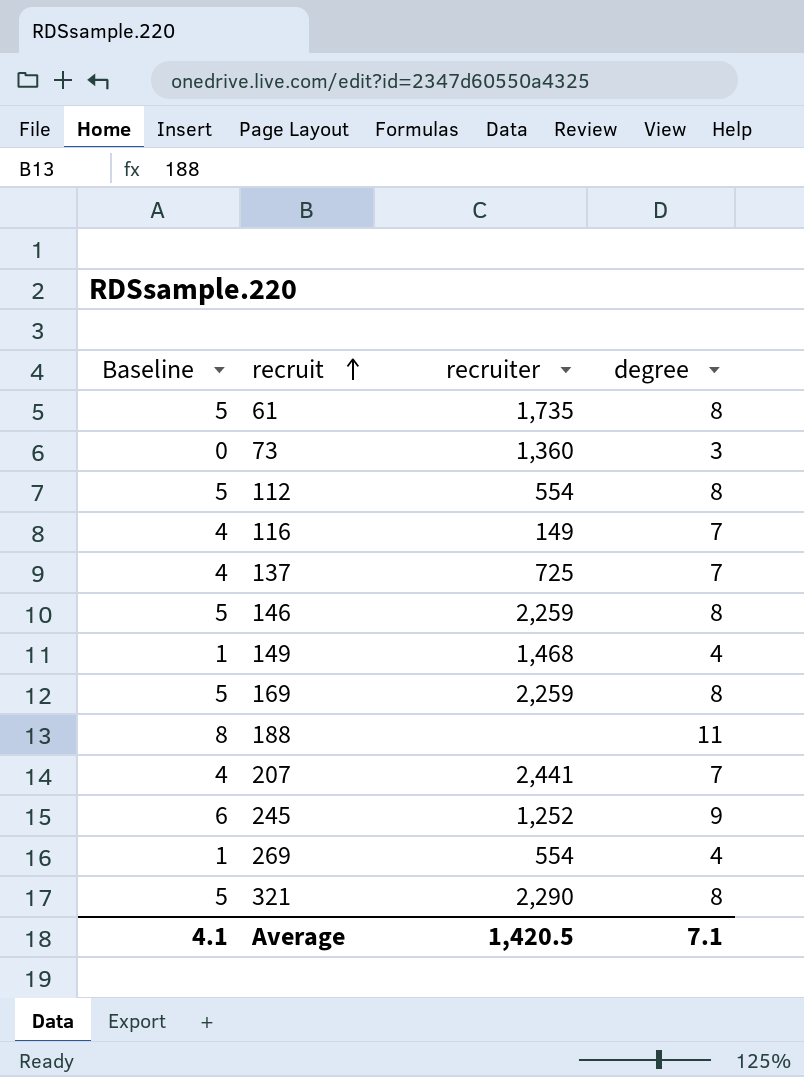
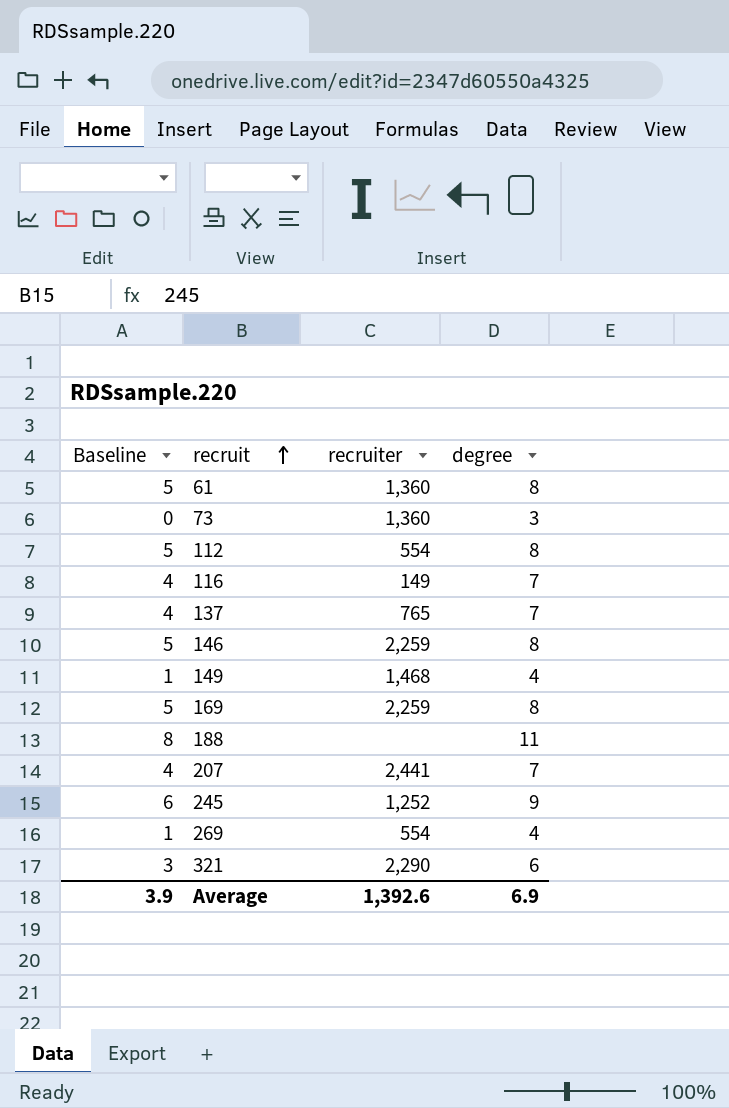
61 | recruiter: 1,735 -> 1,360
137 | recruiter: 725 -> 765
321 | Baseline: 5 -> 3
321 | degree: 8 -> 6
Average | Baseline: 4.1 -> 3.9
Average | recruiter: 1,420.5 -> 1,392.6
Average | degree: 7.1 -> 6.9

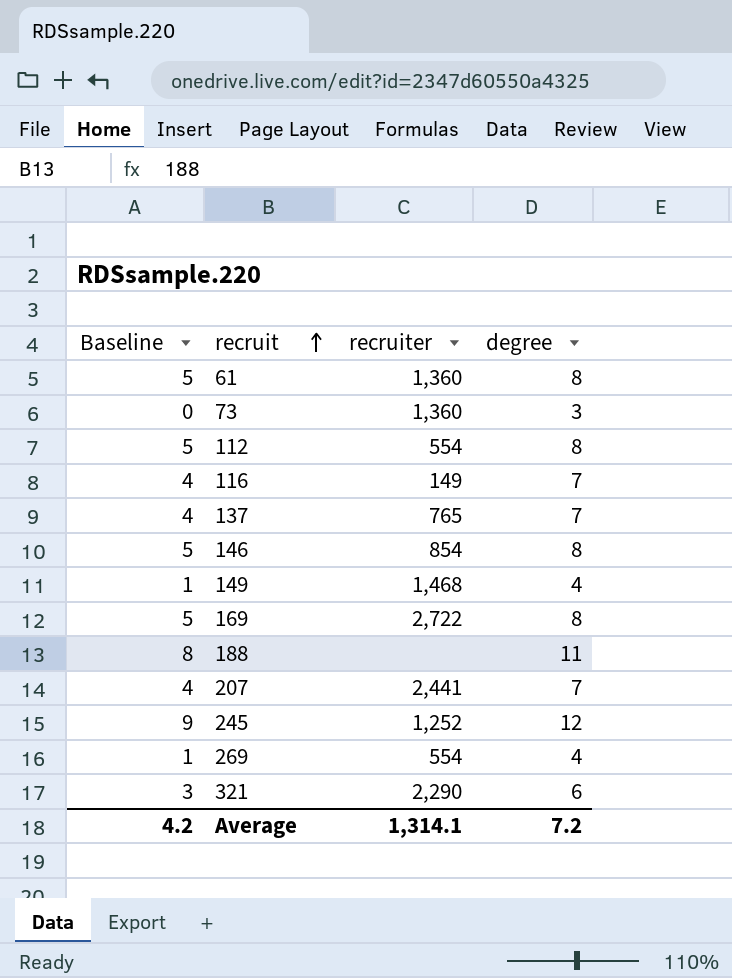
146 | recruiter: 2,259 -> 854
169 | recruiter: 2,259 -> 2,722
245 | Baseline: 6 -> 9
245 | degree: 9 -> 12
Average | Baseline: 3.9 -> 4.2
Average | recruiter: 1,392.6 -> 1,314.1
Average | degree: 6.9 -> 7.2

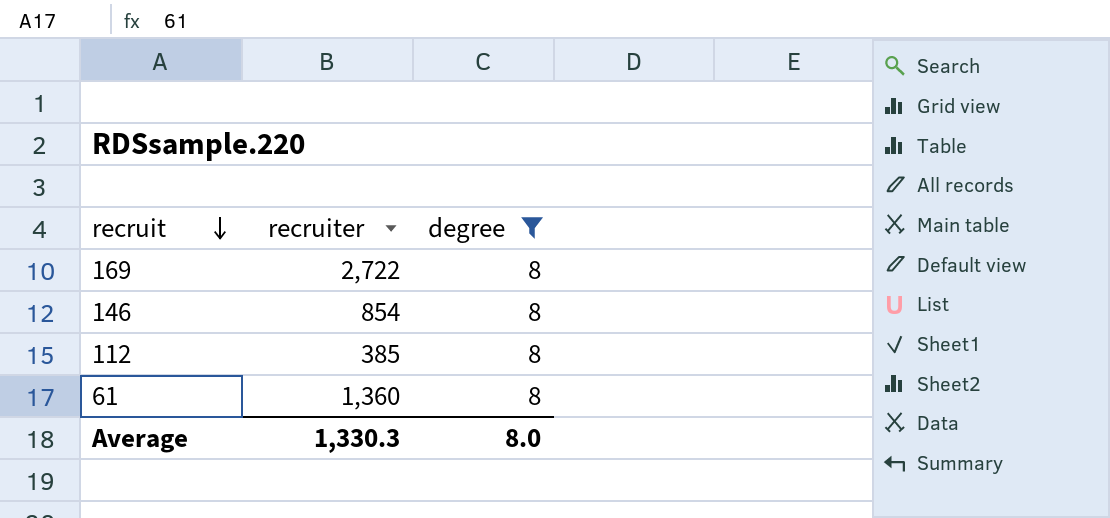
filter: none -> degree = 8
row order: recruit ascending -> recruit descending
column Baseline | formula: [degree] - 3 -> none
112 | recruiter: 554 -> 385
Average | recruiter: 1,314.1 -> 1,330.3
Average | degree: 7.2 -> 8.0

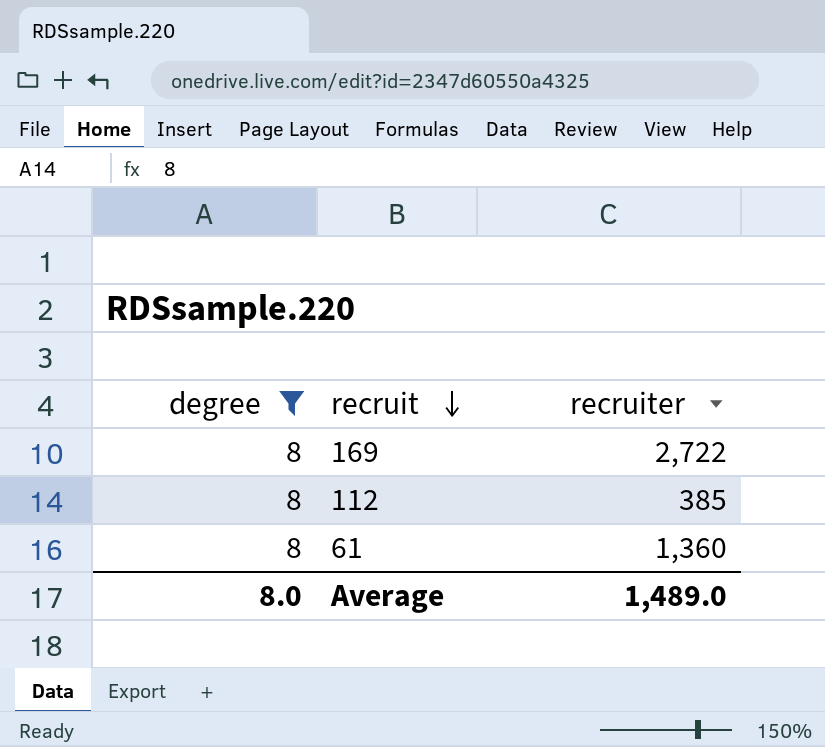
column degree | position: 3 -> 1
row 146: 854 | 8 -> none
Average | recruiter: 1,330.3 -> 1,489.0

